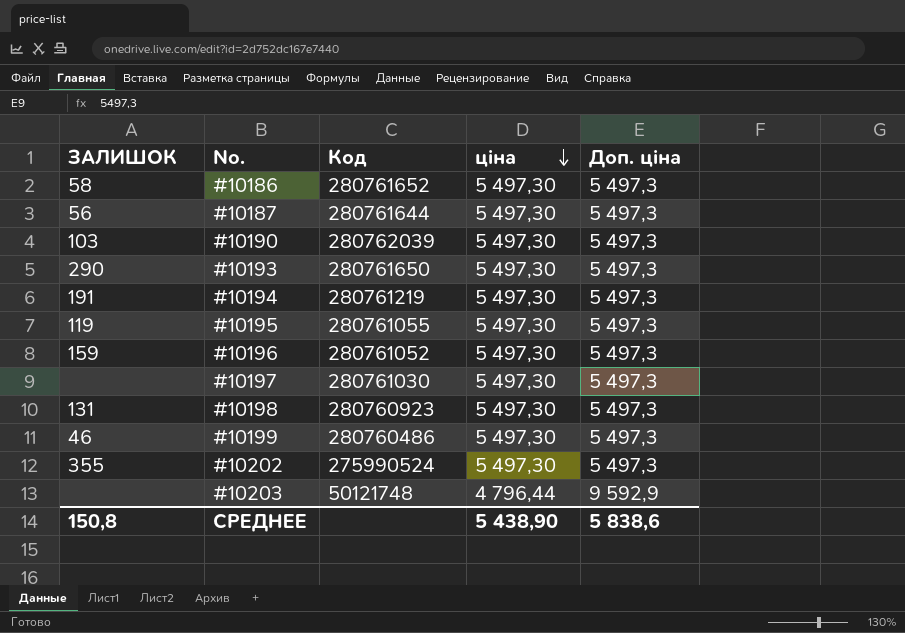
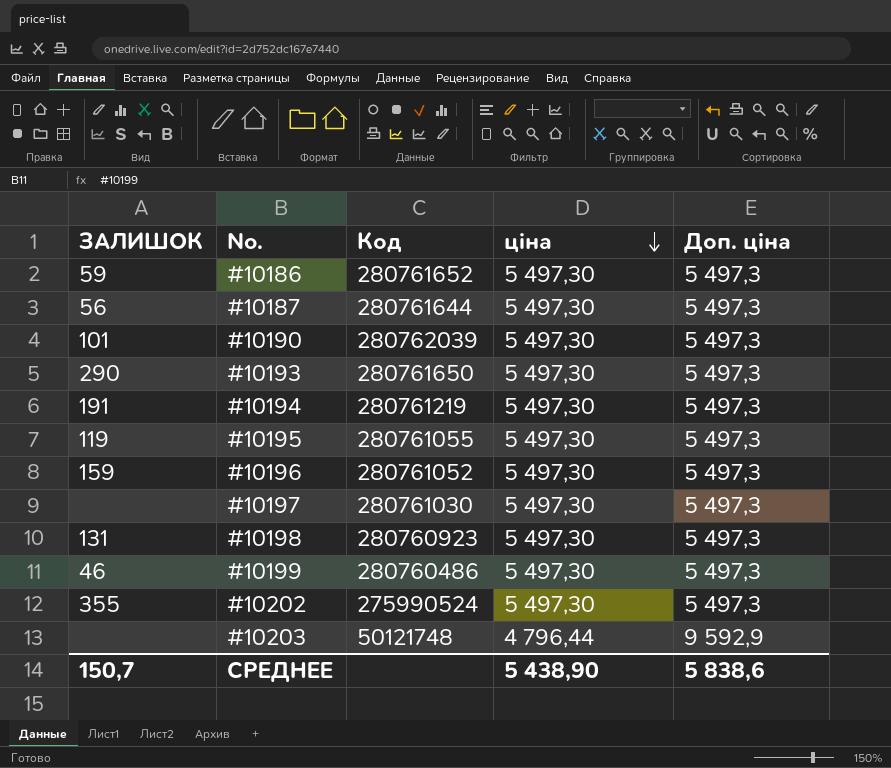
#10186 | ЗАЛИШОК: 58 -> 59
#10190 | ЗАЛИШОК: 103 -> 101
СРЕДНЕЕ | ЗАЛИШОК: 150,8 -> 150,7

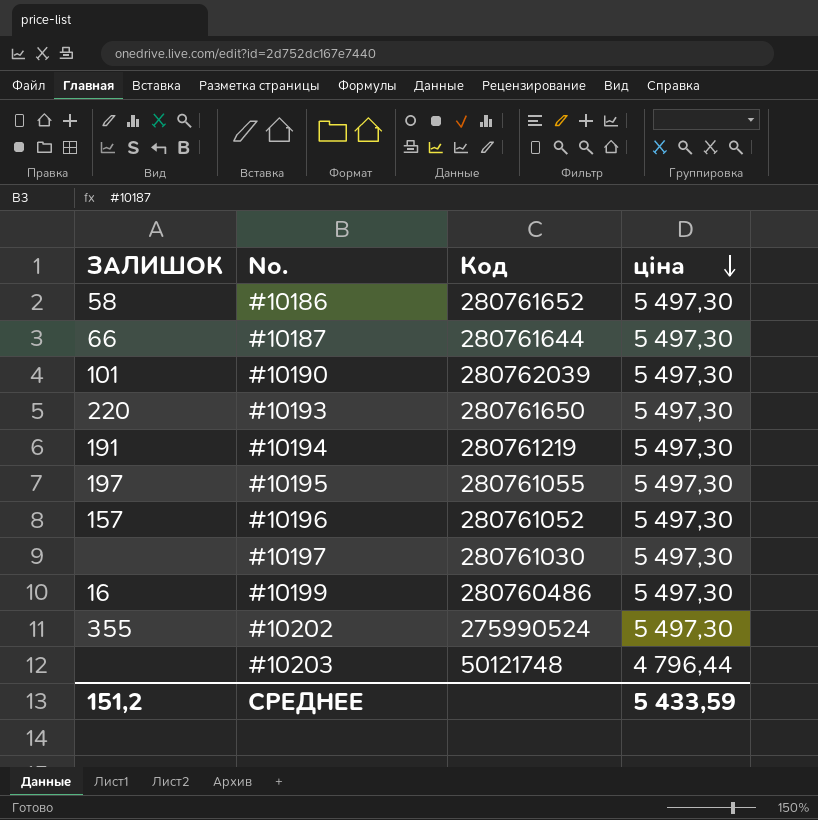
column Доп. ціна | position: 5 -> none
row #10198: 131 | 280760923 | 5 497,30 | 5 497,3 -> none
#10186 | ЗАЛИШОК: 59 -> 58
#10187 | ЗАЛИШОК: 56 -> 66
#10193 | ЗАЛИШОК: 290 -> 220
#10195 | ЗАЛИШОК: 119 -> 197
#10196 | ЗАЛИШОК: 159 -> 157
#10199 | ЗАЛИШОК: 46 -> 16
СРЕДНЕЕ | ЗАЛИШОК: 150,7 -> 151,2
СРЕДНЕЕ | ціна: 5 438,90 -> 5 433,59

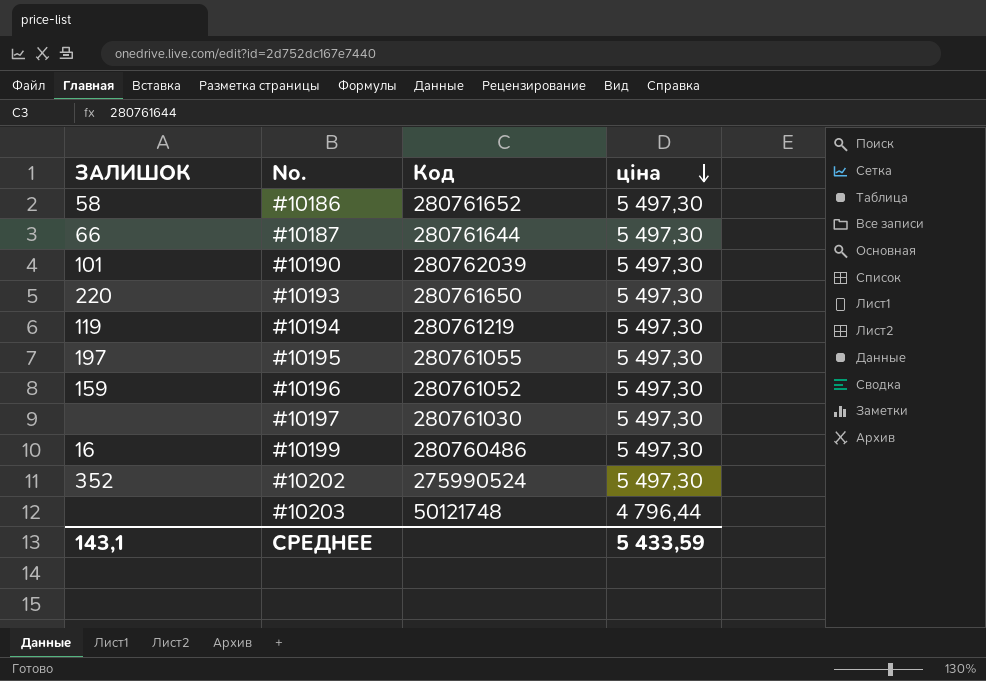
#10194 | ЗАЛИШОК: 191 -> 119
#10196 | ЗАЛИШОК: 157 -> 159
#10202 | ЗАЛИШОК: 355 -> 352
СРЕДНЕЕ | ЗАЛИШОК: 151,2 -> 143,1

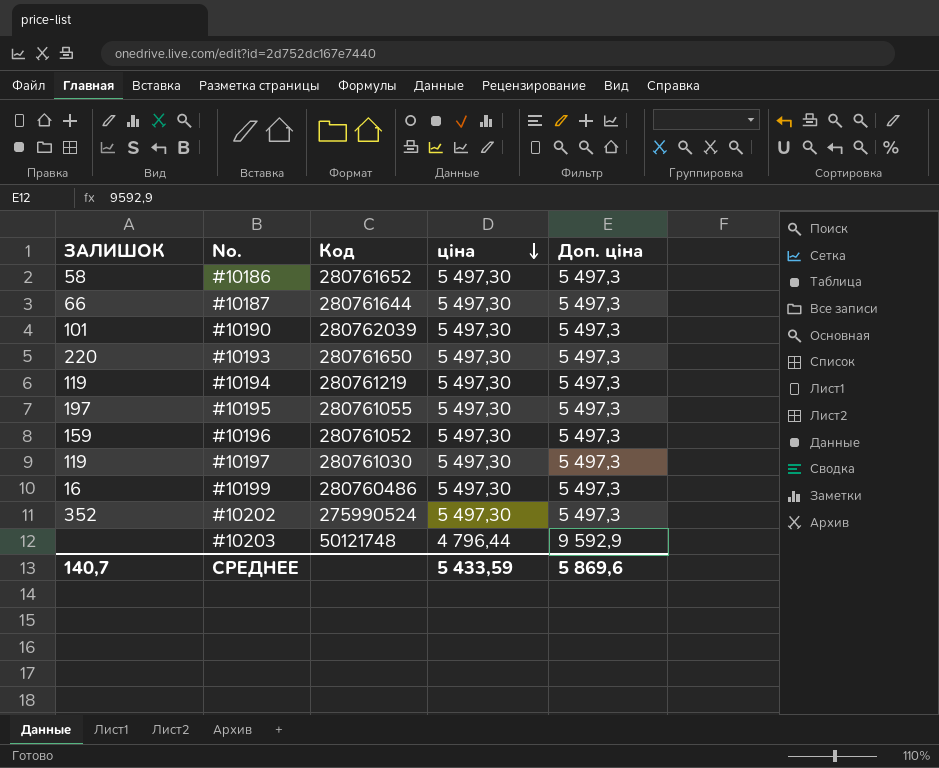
column Доп. ціна | position: none -> 5
#10197 | ЗАЛИШОК: none -> 119
СРЕДНЕЕ | ЗАЛИШОК: 143,1 -> 140,7

